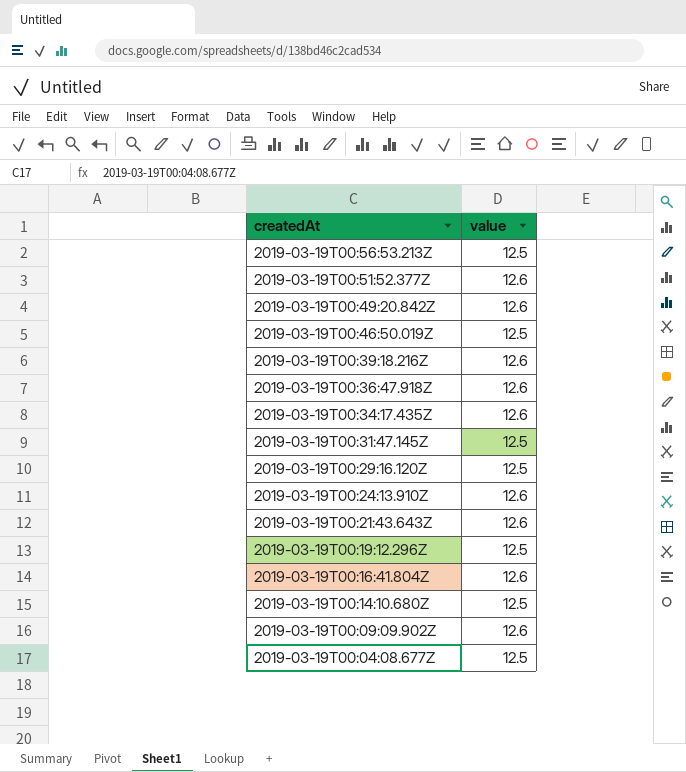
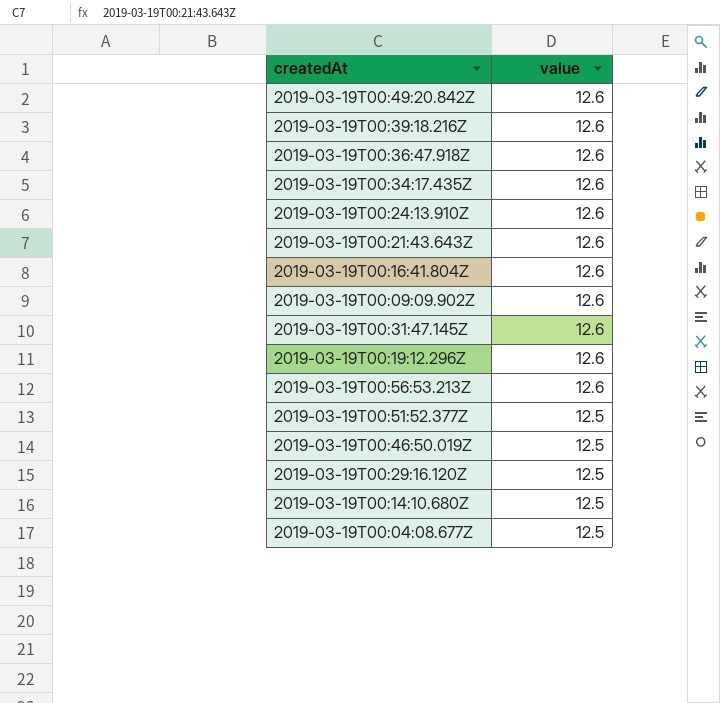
row order: createdAt descending -> value descending
2019-03-19T00:31:47.145Z | value: 12.5 -> 12.6
2019-03-19T00:19:12.296Z | value: 12.5 -> 12.6
2019-03-19T00:56:53.213Z | value: 12.5 -> 12.6
2019-03-19T00:51:52.377Z | value: 12.6 -> 12.5

